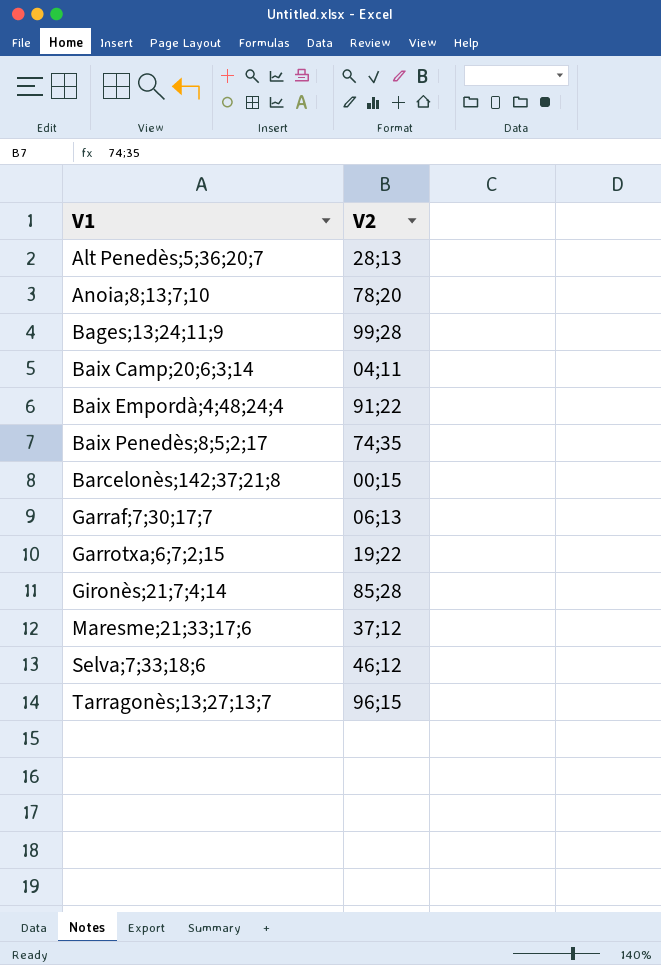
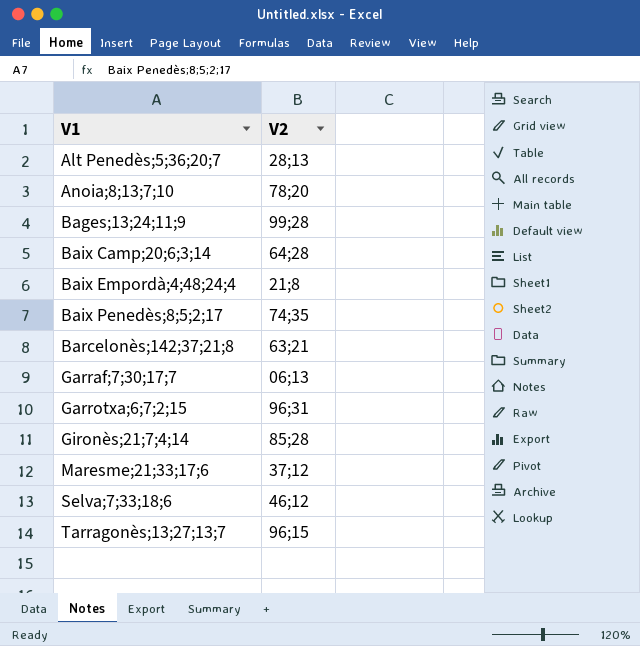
Baix Camp;20;6;3;14 | V2: 04;11 -> 64;28
Baix Empordà;4;48;24;4 | V2: 91;22 -> 21;8
Barcelonès;142;37;21;8 | V2: 00;15 -> 63;21
Garrotxa;6;7;2;15 | V2: 19;22 -> 96;31

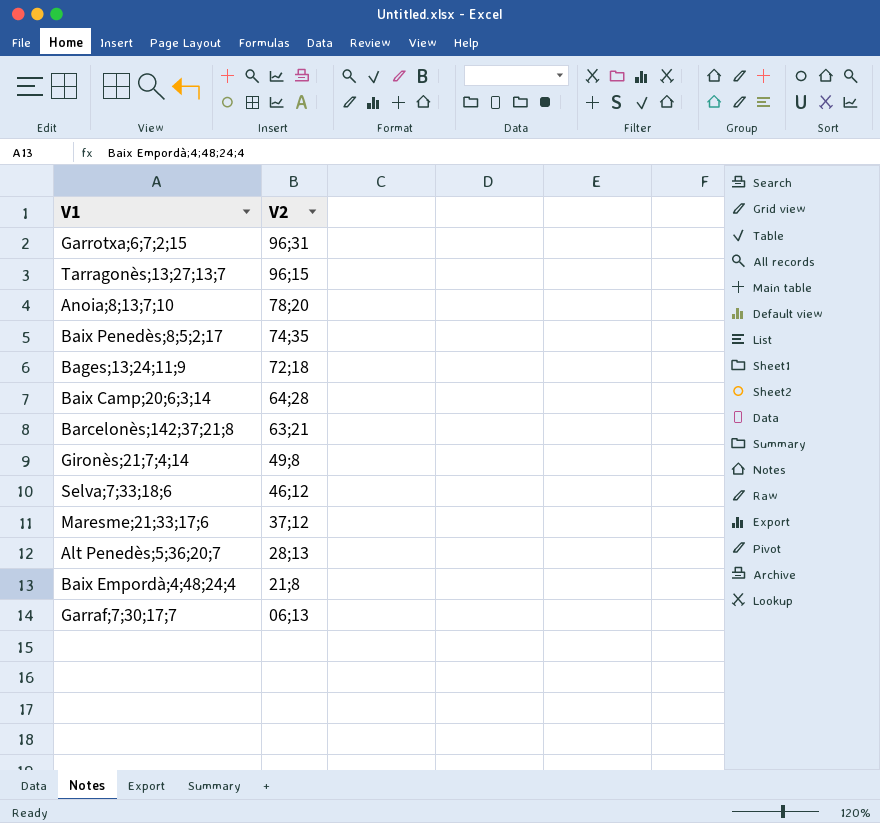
row order: V1 ascending -> V2 descending
Bages;13;24;11;9 | V2: 99;28 -> 72;18
Gironès;21;7;4;14 | V2: 85;28 -> 49;8

